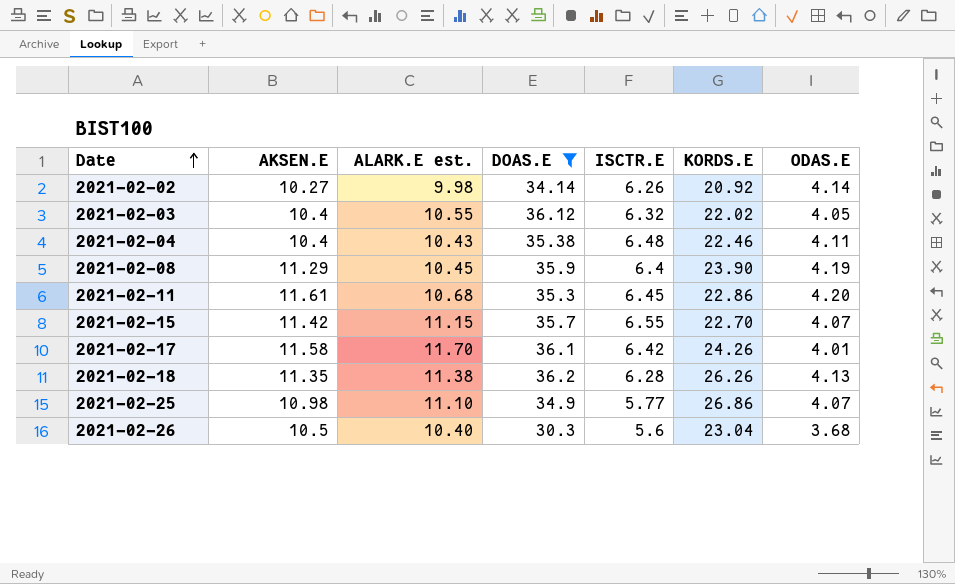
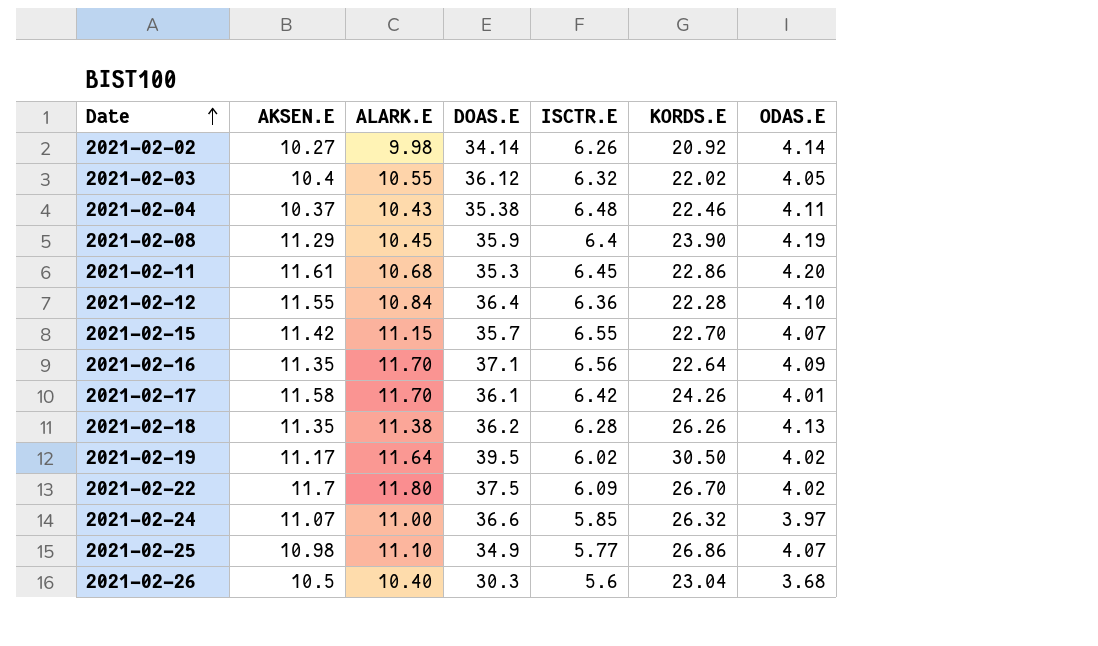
filter: DOAS.E <= 36.2 -> none
column name: ALARK.E est. -> ALARK.E
2021-02-04 | AKSEN.E: 10.4 -> 10.37

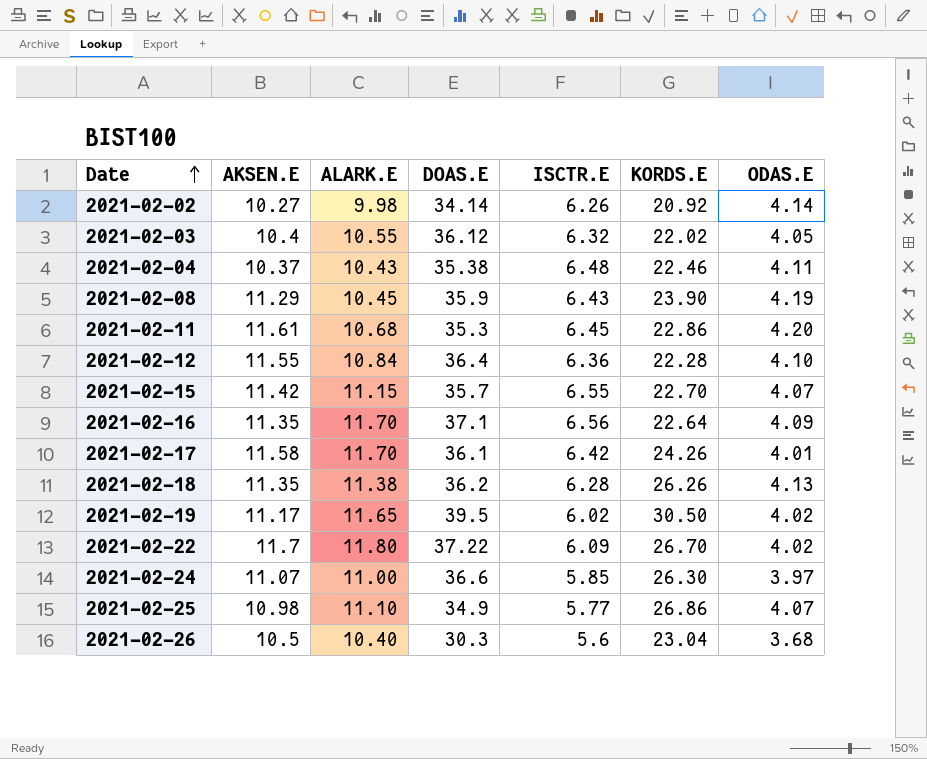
2021-02-08 | ISCTR.E: 6.4 -> 6.43
2021-02-19 | ALARK.E: 11.64 -> 11.65
2021-02-22 | DOAS.E: 37.5 -> 37.22
2021-02-24 | KORDS.E: 26.32 -> 26.30

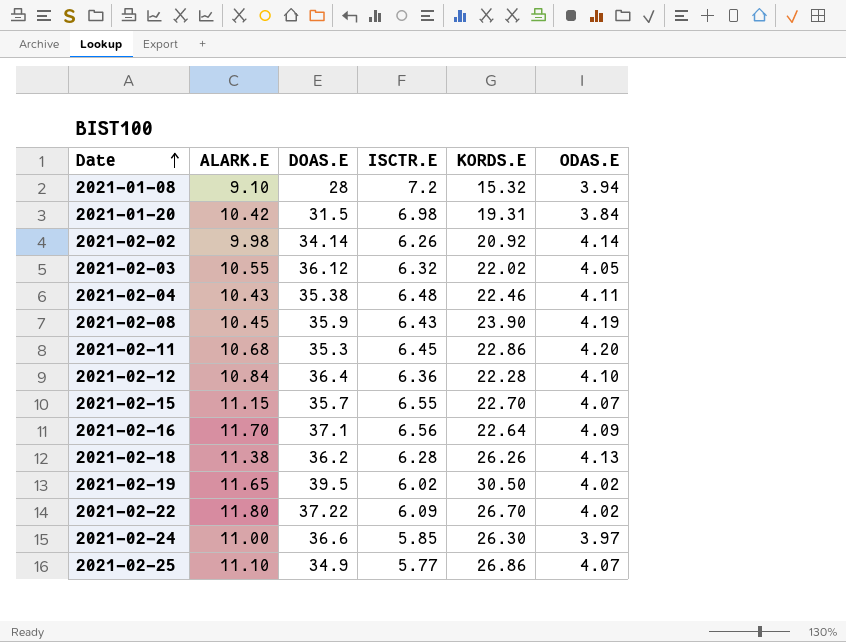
column AKSEN.E | position: 2 -> none
row 2021-02-17: 11.58 | 11.70 | 36.1 | 6.42 | 24.26 | 4.01 -> none
row 2021-02-26: 10.5 | 10.40 | 30.3 | 5.6 | 23.04 | 3.68 -> none
row 2021-01-08: none -> 9.10 | 28 | 7.2 | 15.32 | 3.94
row 2021-01-20: none -> 10.42 | 31.5 | 6.98 | 19.31 | 3.84

